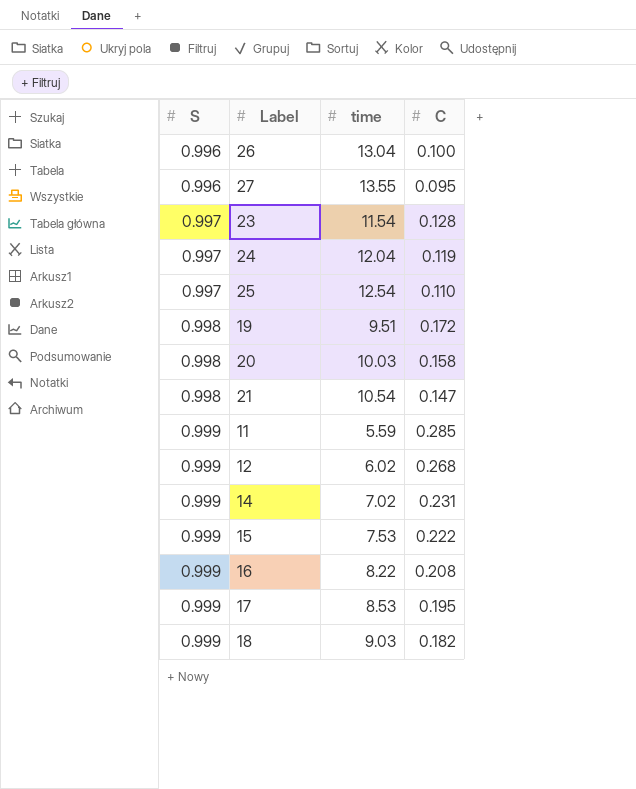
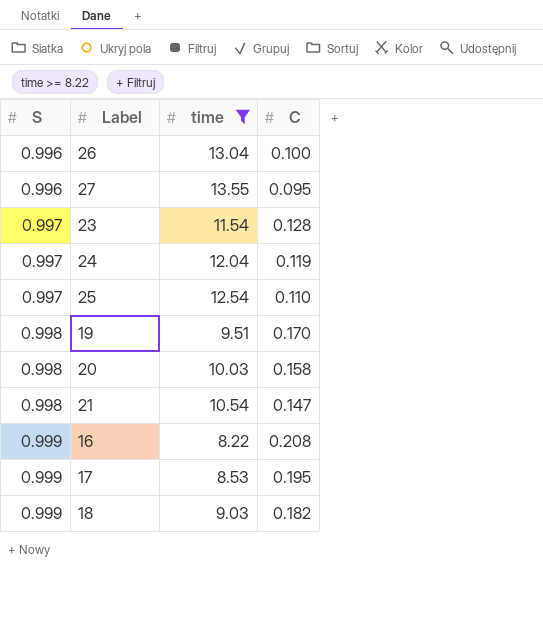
filter: none -> time >= 8.22
19 | C: 0.172 -> 0.170

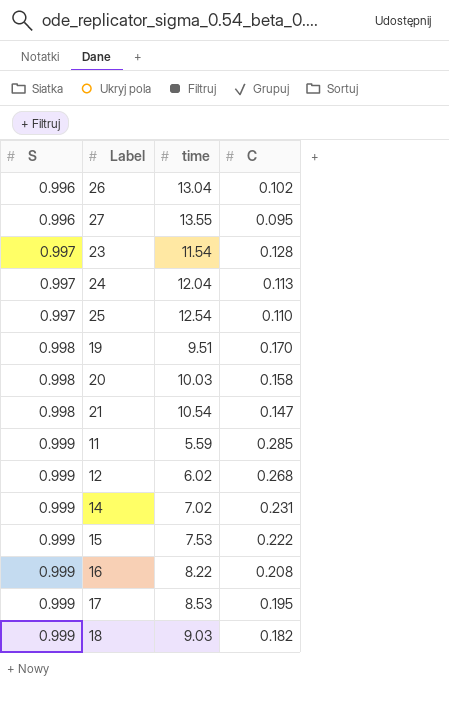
filter: time >= 8.22 -> none
26 | C: 0.100 -> 0.102
24 | C: 0.119 -> 0.113

